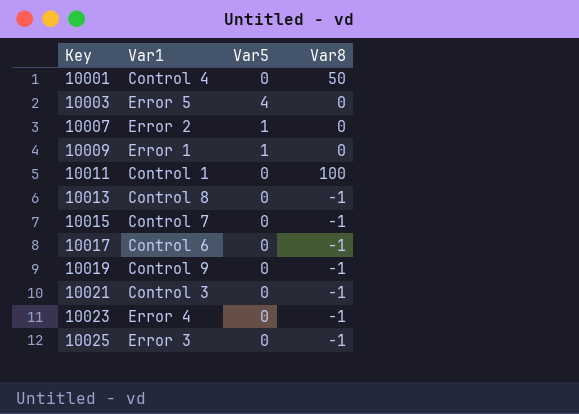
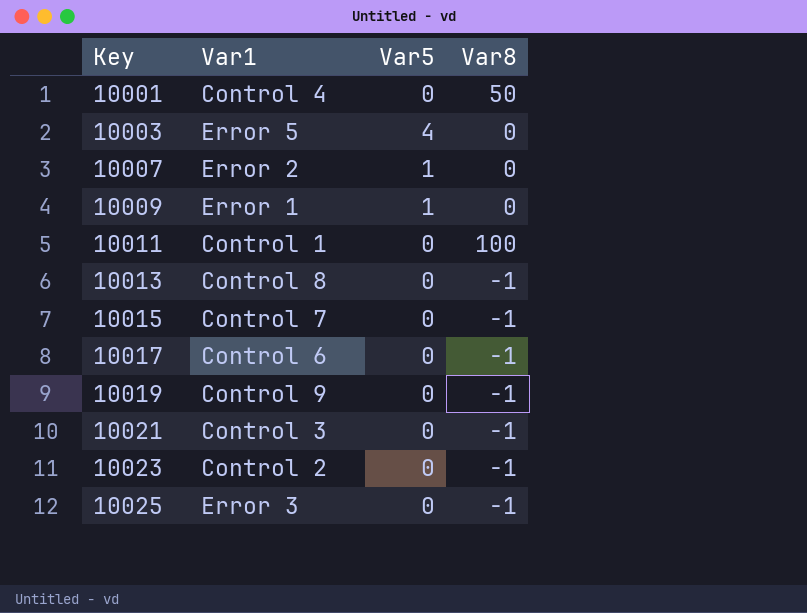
10023 | Var1: Error 4 -> Control 2

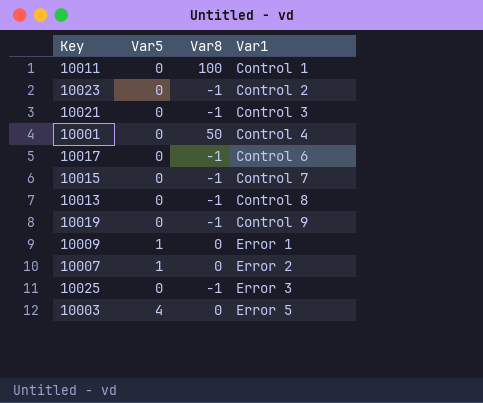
row order: Key ascending -> Var1 ascending
column Var1 | position: 2 -> 4

